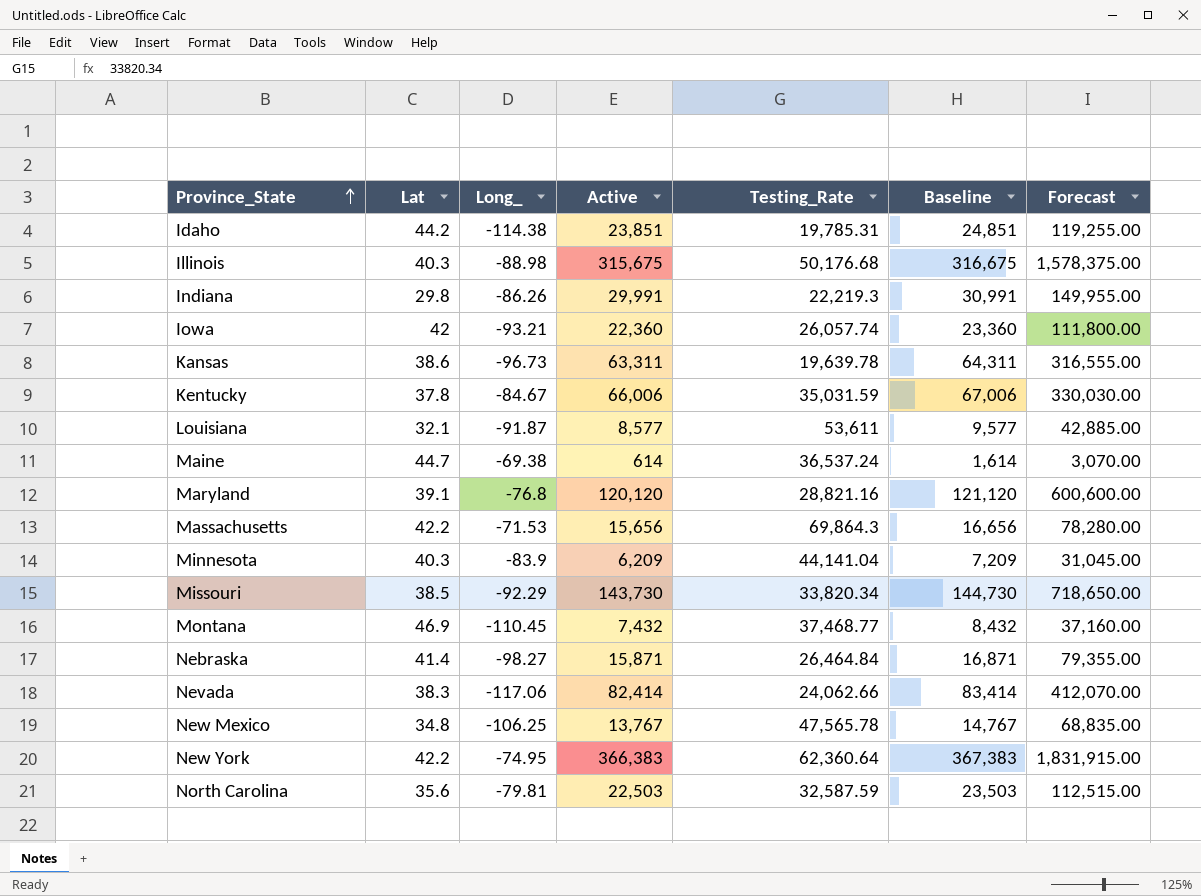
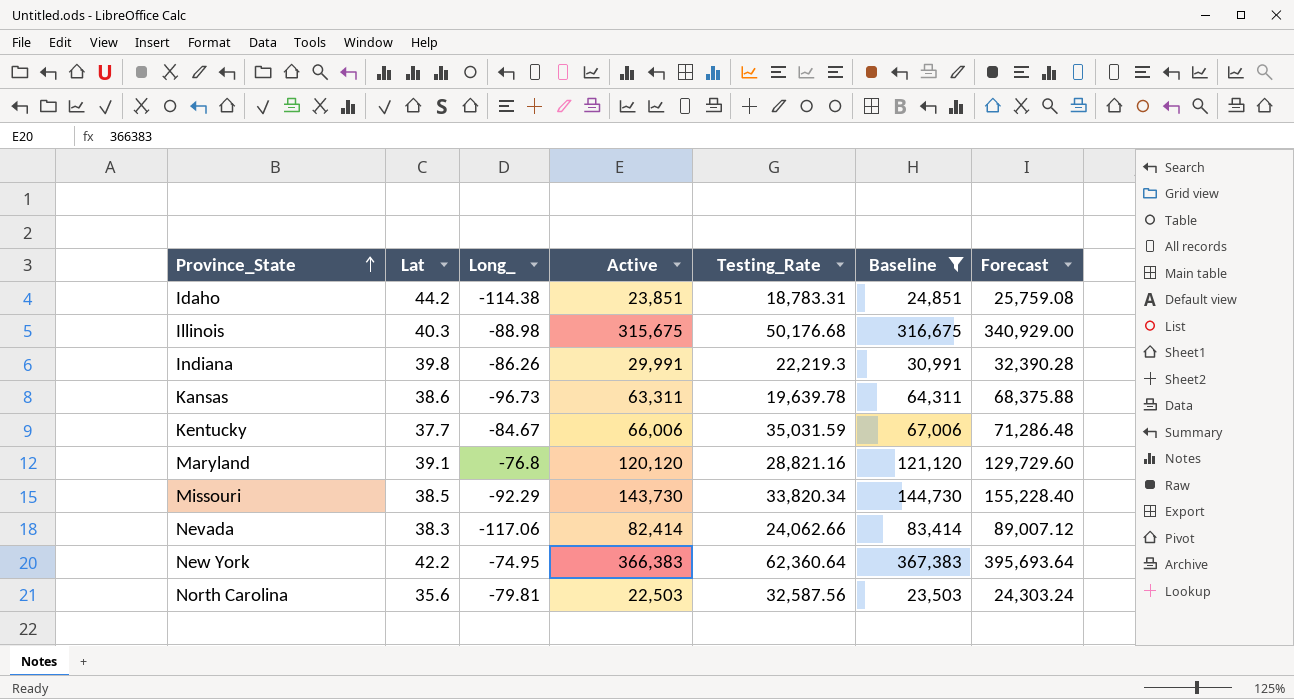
filter: none -> Baseline >= 23,503
column Forecast | formula: [Active] * 5 -> [Active] * 1.08
Idaho | Testing_Rate: 19,785.31 -> 18,783.31
Indiana | Lat: 29.8 -> 39.8
Kentucky | Lat: 37.8 -> 37.7
North Carolina | Testing_Rate: 32,587.59 -> 32,587.56

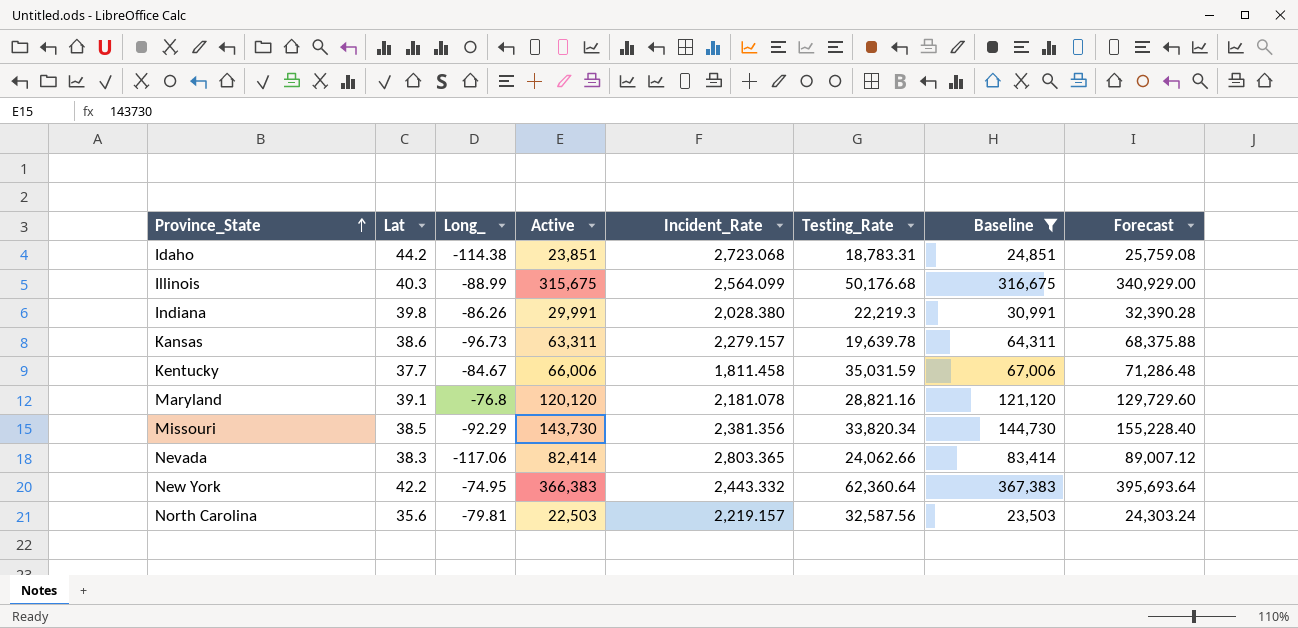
column Incident_Rate | position: none -> 5
Illinois | Long_: -88.98 -> -88.99

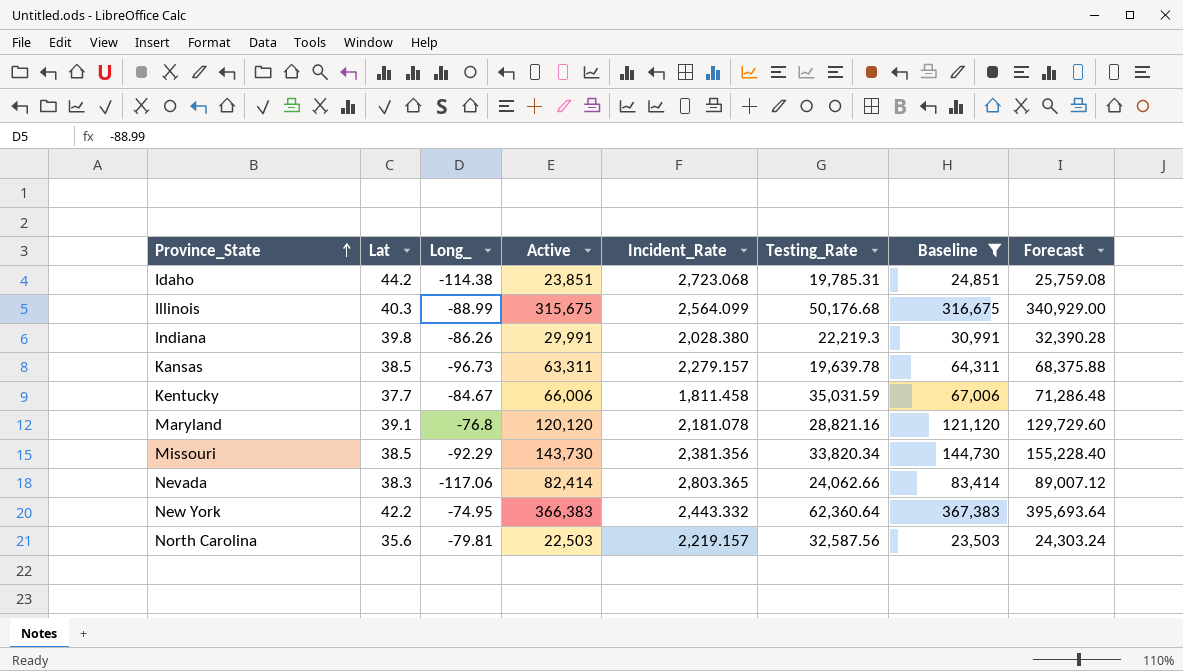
Idaho | Testing_Rate: 18,783.31 -> 19,785.31
Kansas | Lat: 38.6 -> 38.5

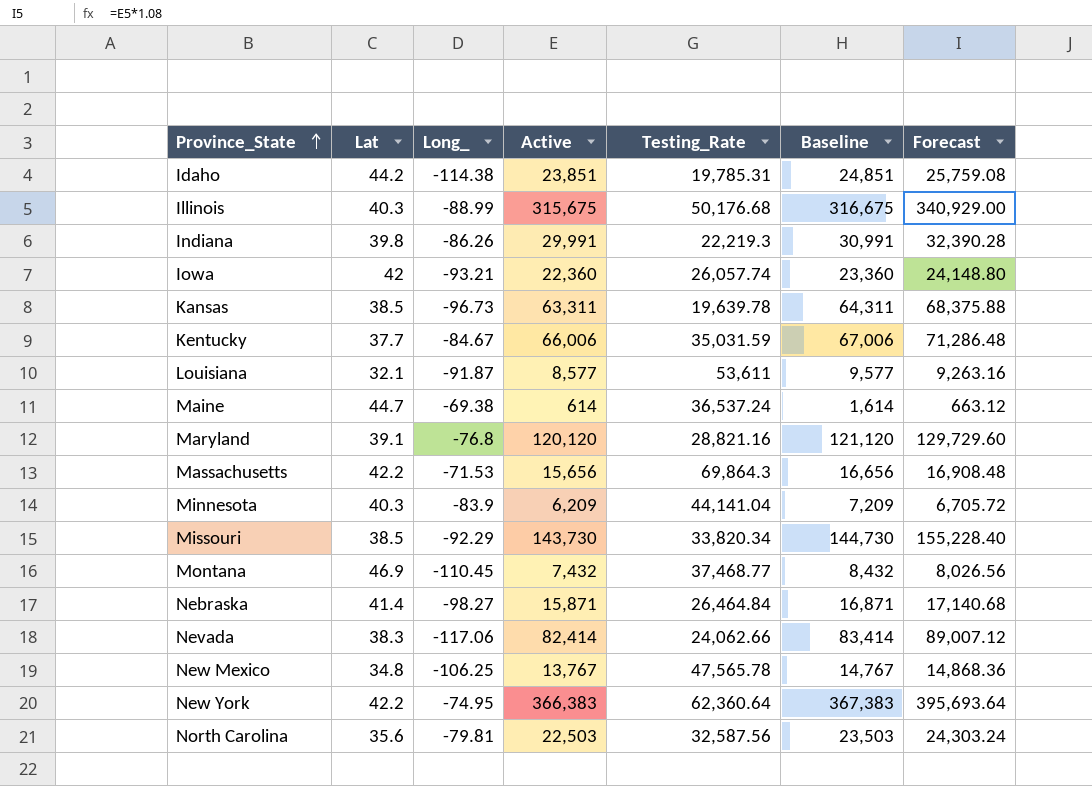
filter: Baseline >= 23,503 -> none
column Incident_Rate | position: 5 -> none

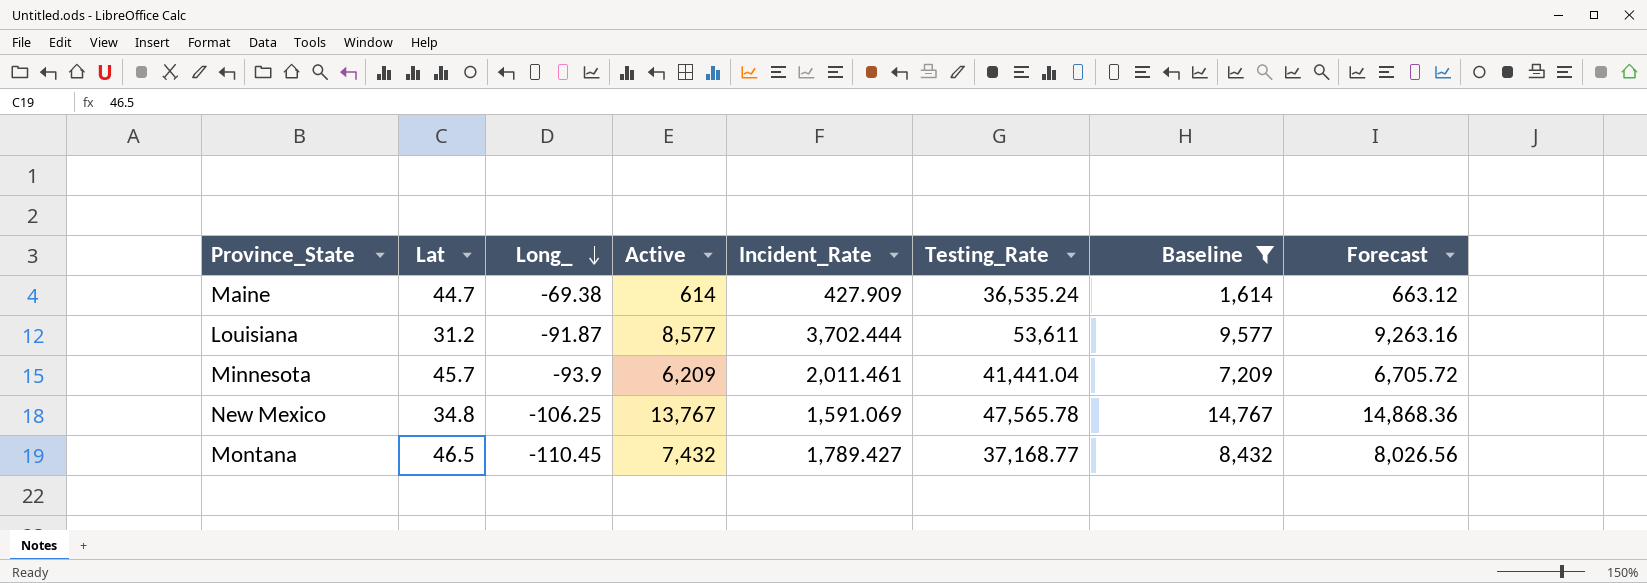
filter: none -> Baseline <= 14,767
row order: Province_State ascending -> Long_ descending
column Incident_Rate | position: none -> 5
Maine | Testing_Rate: 36,537.24 -> 36,535.24
Louisiana | Lat: 32.1 -> 31.2
Minnesota | Lat: 40.3 -> 45.7
Minnesota | Long_: -83.9 -> -93.9
Minnesota | Testing_Rate: 44,141.04 -> 41,441.04
Montana | Lat: 46.9 -> 46.5
Montana | Testing_Rate: 37,468.77 -> 37,168.77

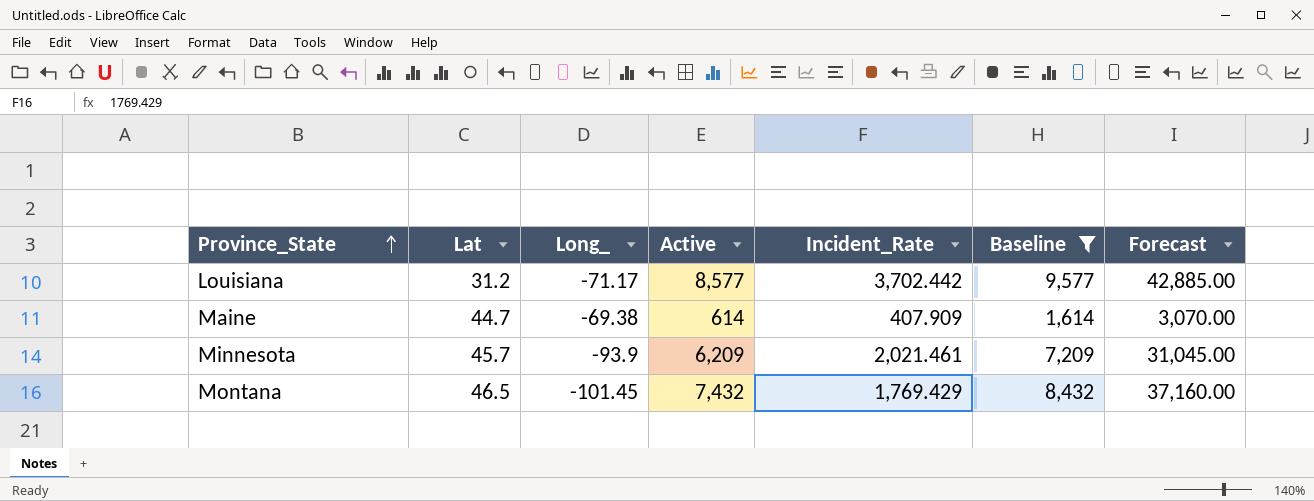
row order: Long_ descending -> Province_State ascending
column Testing_Rate | position: 6 -> none
column Forecast | formula: [Active] * 1.08 -> [Active] * 5
row New Mexico: 34.8 | -106.25 | 13,767 | 1,591.069 | 47,565.78 | 14,767 | 14,868.36 -> none
Louisiana | Long_: -91.87 -> -71.17
Louisiana | Incident_Rate: 3,702.444 -> 3,702.442
Maine | Incident_Rate: 427.909 -> 407.909
Minnesota | Incident_Rate: 2,011.461 -> 2,021.461
Montana | Long_: -110.45 -> -101.45
Montana | Incident_Rate: 1,789.427 -> 1,769.429

